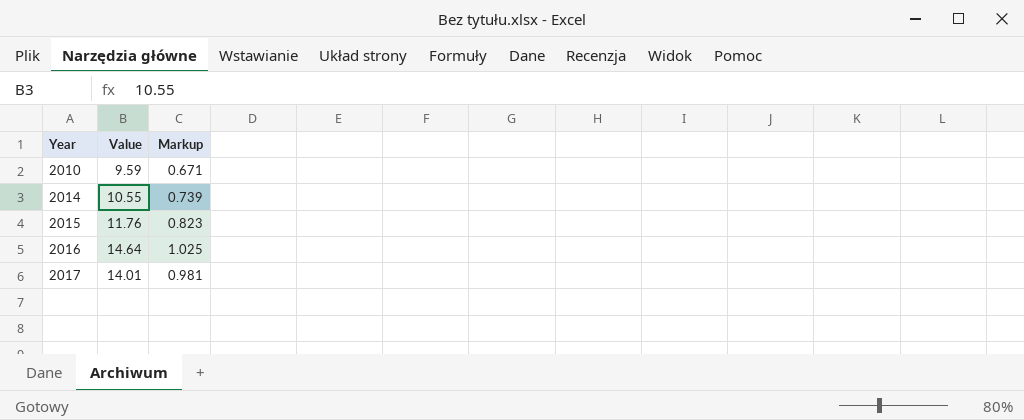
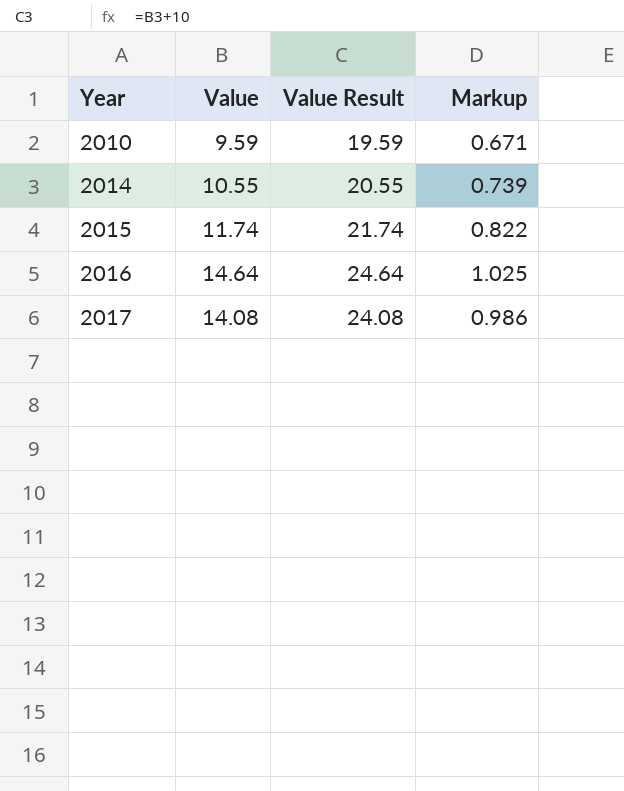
column Value Result | formula: none -> [Value] + 10
2015 | Value: 11.76 -> 11.74
2015 | Markup: 0.823 -> 0.822
2017 | Value: 14.01 -> 14.08
2017 | Markup: 0.981 -> 0.986

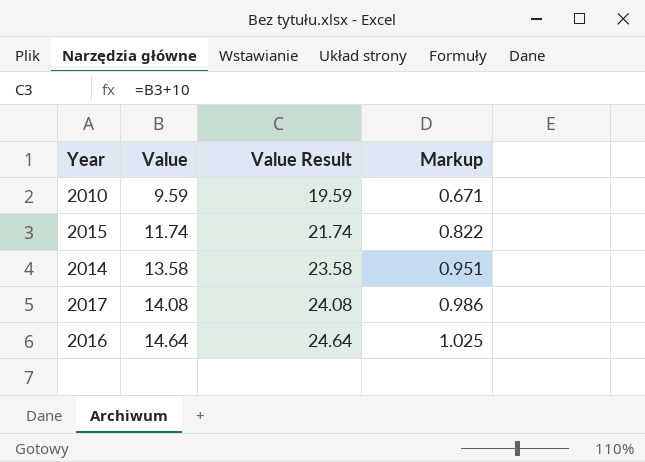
row order: Year ascending -> Value ascending
2014 | Value: 10.55 -> 13.58
2014 | Value Result: 20.55 -> 23.58
2014 | Markup: 0.739 -> 0.951

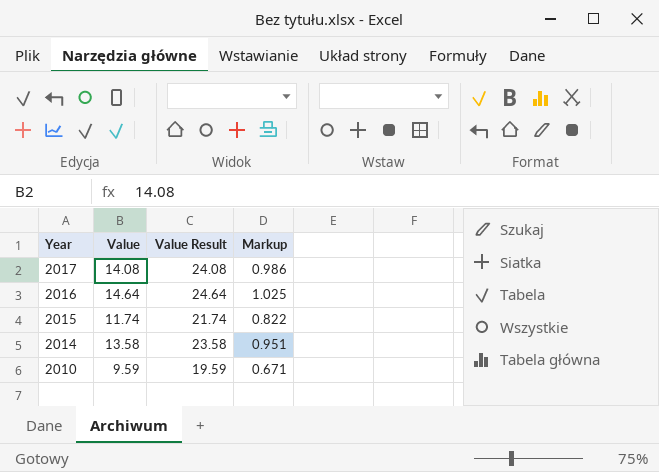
row order: Value ascending -> Year descending

